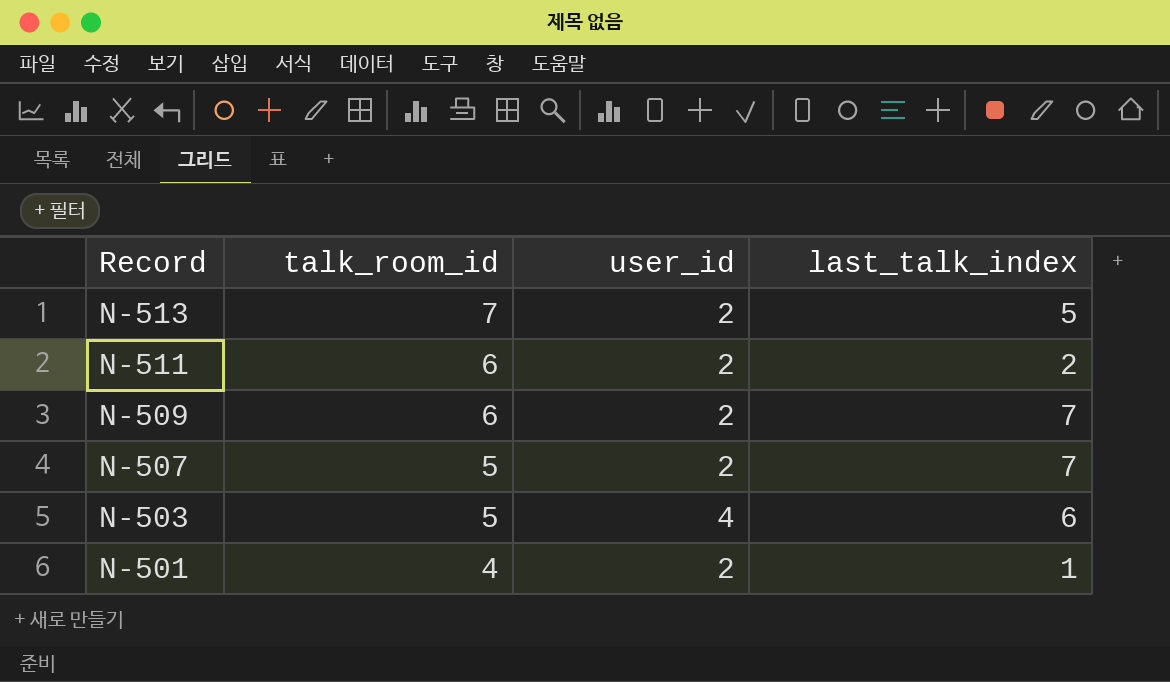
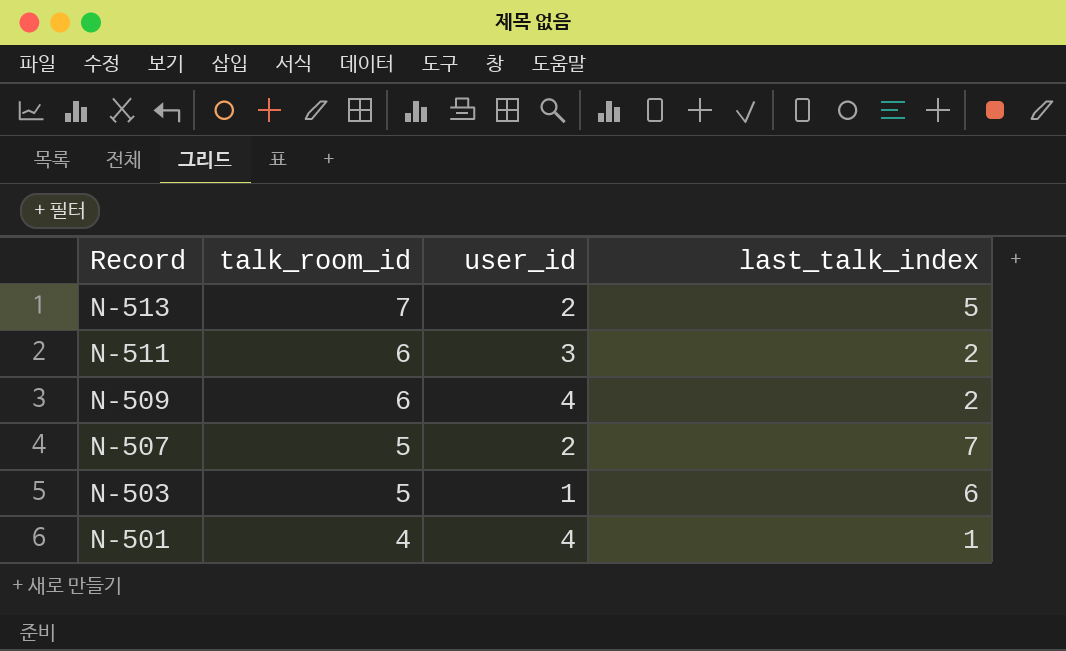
N-511 | user_id: 2 -> 3
N-509 | user_id: 2 -> 4
N-509 | last_talk_index: 7 -> 2
N-503 | user_id: 4 -> 1
N-501 | user_id: 2 -> 4

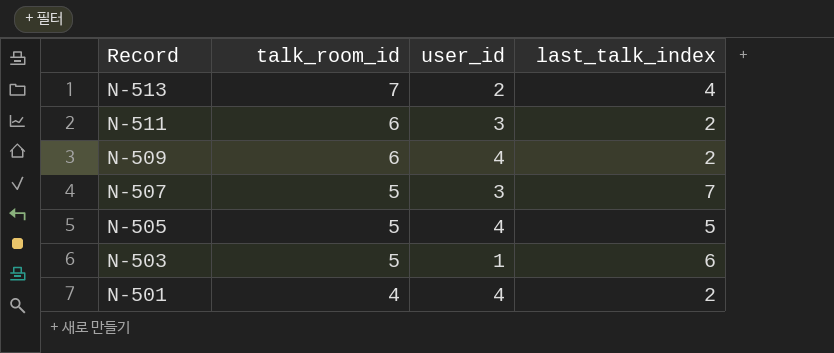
N-513 | last_talk_index: 5 -> 4
N-507 | user_id: 2 -> 3
row N-505: none -> 5 | 4 | 5
N-501 | last_talk_index: 1 -> 2

